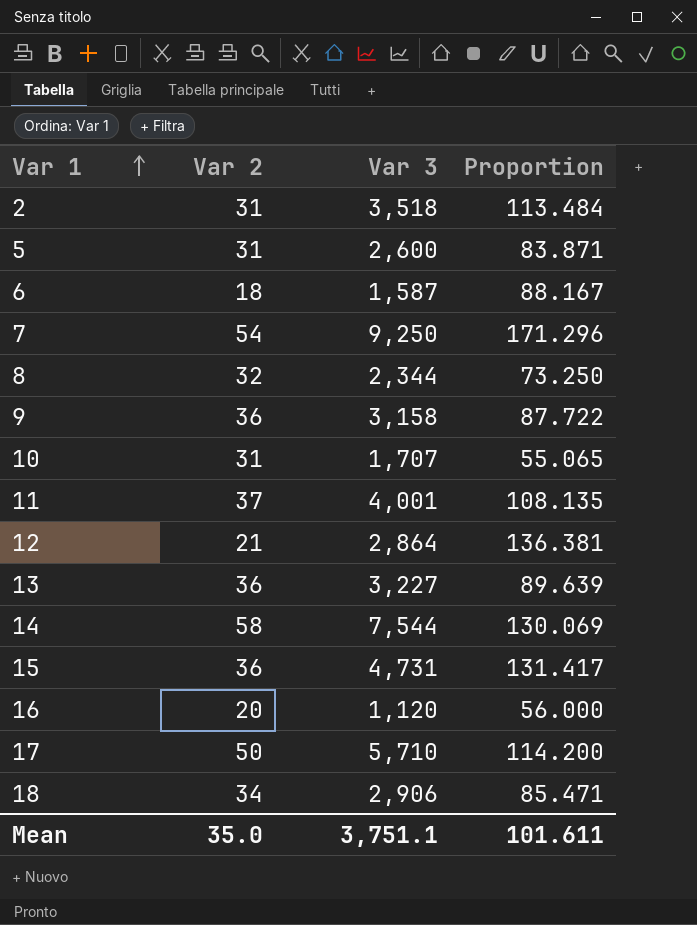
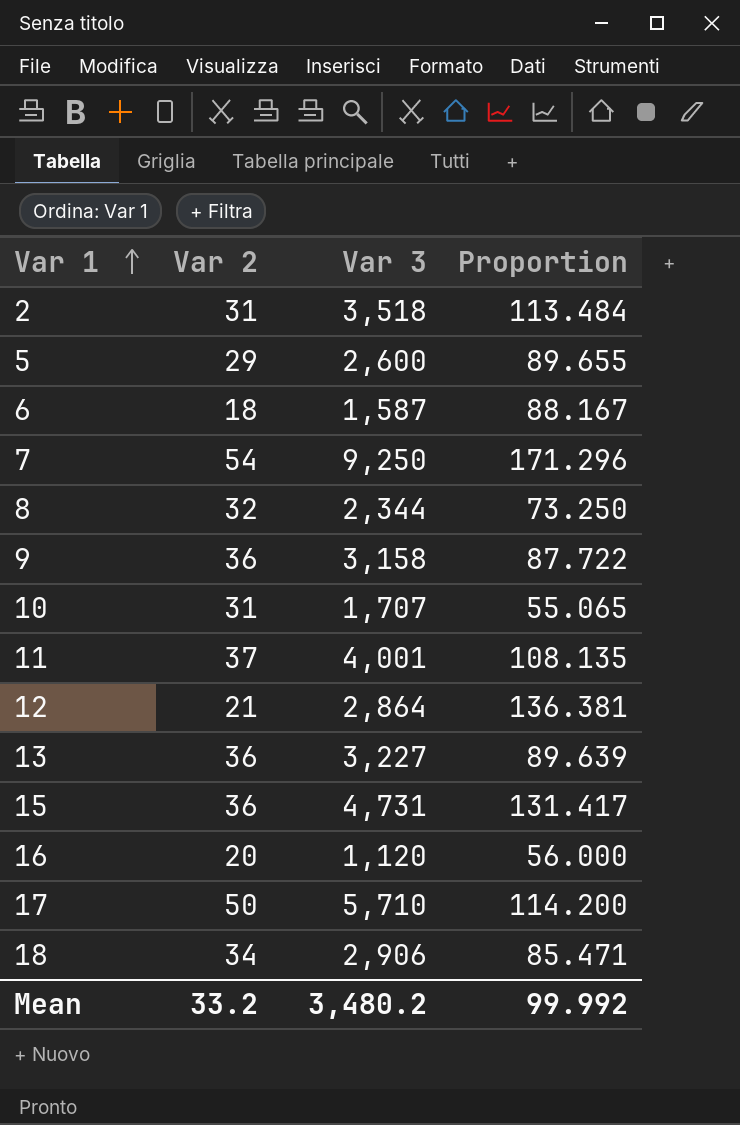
row 14: 58 | 7,544 | 130.069 -> none
5 | Var 2: 31 -> 29
5 | Proportion: 83.871 -> 89.655
Mean | Var 2: 35.0 -> 33.2
Mean | Var 3: 3,751.1 -> 3,480.2
Mean | Proportion: 101.611 -> 99.992

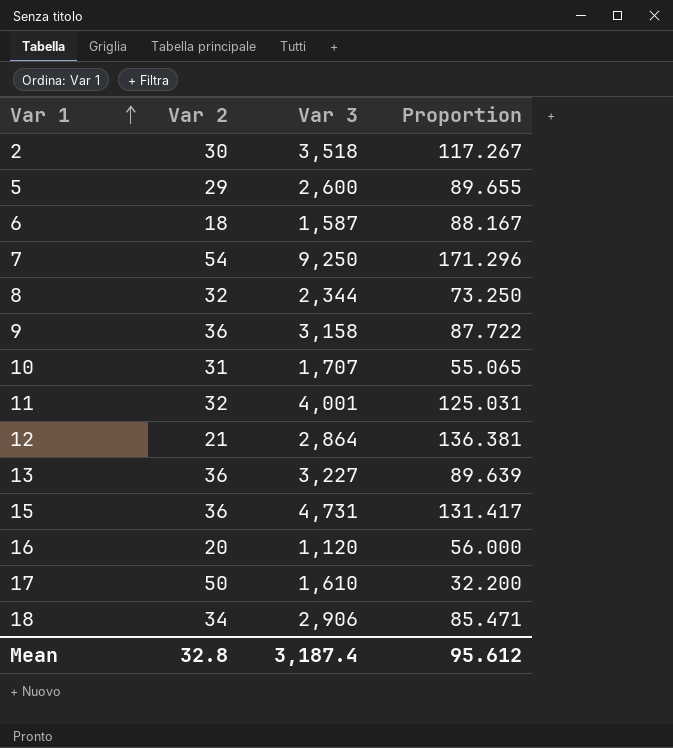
2 | Var 2: 31 -> 30
2 | Proportion: 113.484 -> 117.267
11 | Var 2: 37 -> 32
11 | Proportion: 108.135 -> 125.031
17 | Var 3: 5,710 -> 1,610
17 | Proportion: 114.200 -> 32.200
Mean | Var 2: 33.2 -> 32.8
Mean | Var 3: 3,480.2 -> 3,187.4
Mean | Proportion: 99.992 -> 95.612

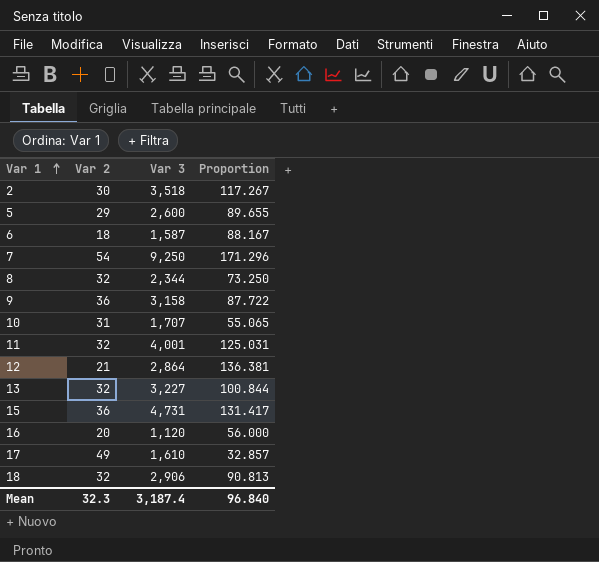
13 | Var 2: 36 -> 32
13 | Proportion: 89.639 -> 100.844
17 | Var 2: 50 -> 49
17 | Proportion: 32.200 -> 32.857
18 | Var 2: 34 -> 32
18 | Proportion: 85.471 -> 90.813
Mean | Var 2: 32.8 -> 32.3
Mean | Proportion: 95.612 -> 96.840

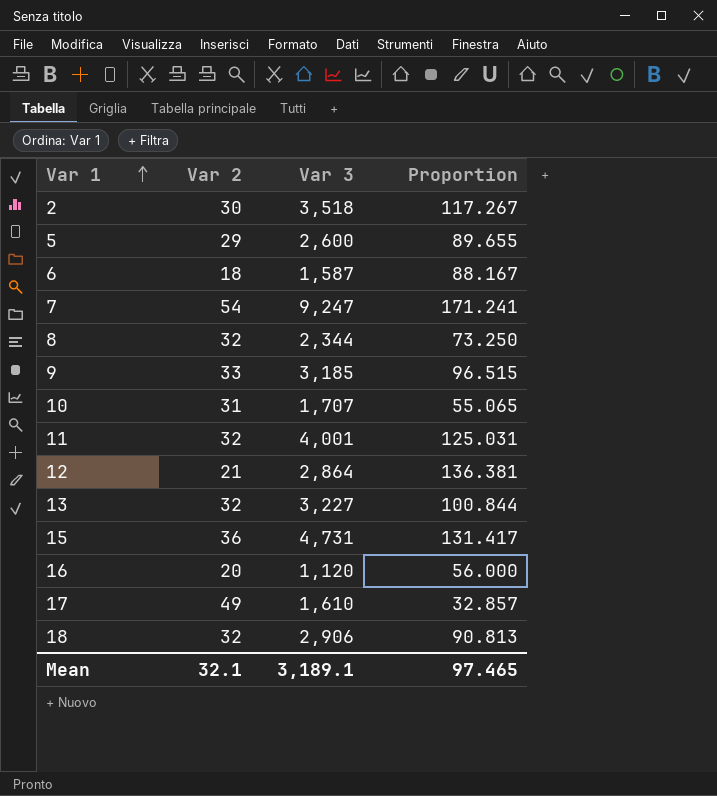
7 | Var 3: 9,250 -> 9,247
7 | Proportion: 171.296 -> 171.241
9 | Var 2: 36 -> 33
9 | Var 3: 3,158 -> 3,185
9 | Proportion: 87.722 -> 96.515
Mean | Var 2: 32.3 -> 32.1
Mean | Var 3: 3,187.4 -> 3,189.1
Mean | Proportion: 96.840 -> 97.465

